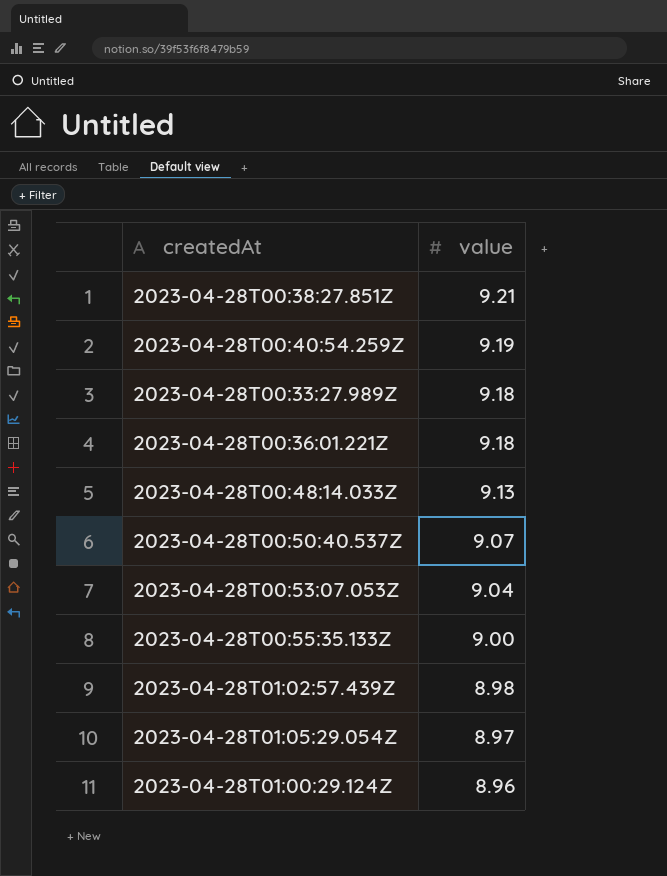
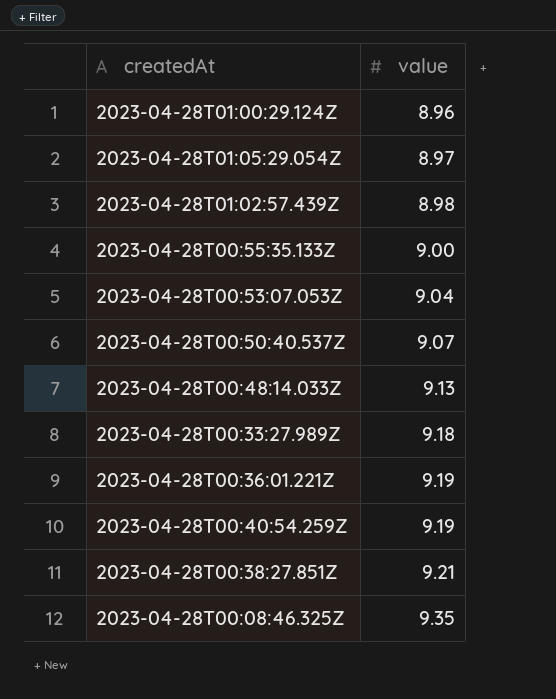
row order: value descending -> value ascending
2023-04-28T00:36:01.221Z | value: 9.18 -> 9.19
row 2023-04-28T00:08:46.325Z: none -> 9.35

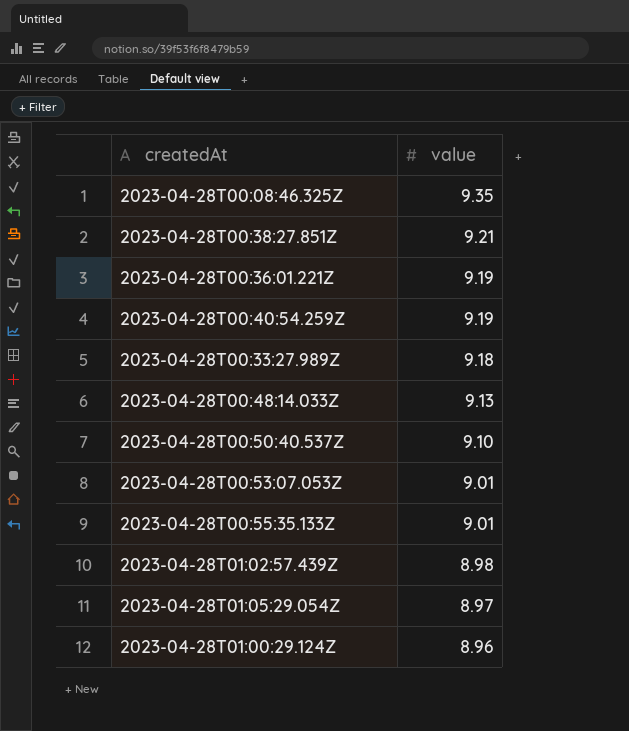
row order: value ascending -> value descending
2023-04-28T00:50:40.537Z | value: 9.07 -> 9.10
2023-04-28T00:53:07.053Z | value: 9.04 -> 9.01
2023-04-28T00:55:35.133Z | value: 9.00 -> 9.01

